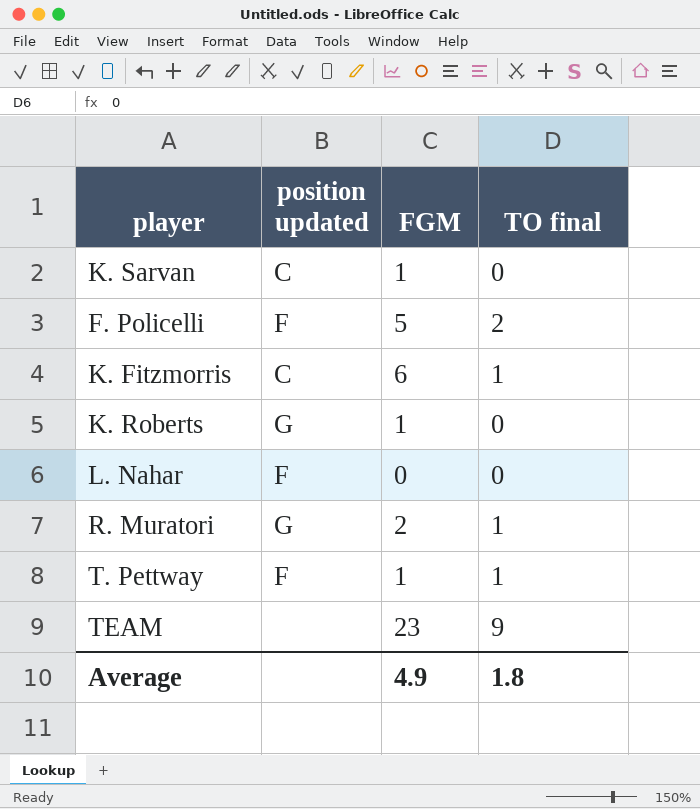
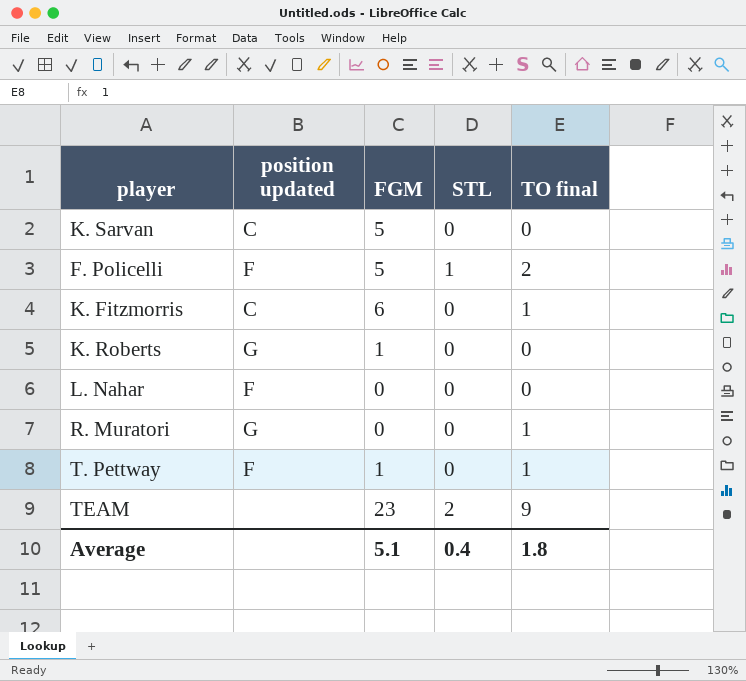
column STL | position: none -> 4
K. Sarvan | FGM: 1 -> 5
R. Muratori | FGM: 2 -> 0
Average | FGM: 4.9 -> 5.1

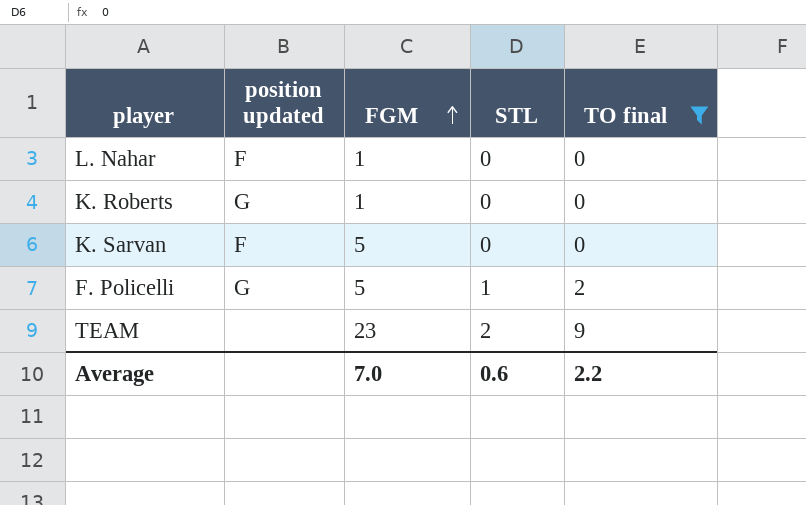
filter: none -> TO final != 1
row order: none -> FGM ascending
L. Nahar | FGM: 0 -> 1
K. Sarvan | position updated: C -> F
F. Policelli | position updated: F -> G
Average | FGM: 5.1 -> 7.0
Average | STL: 0.4 -> 0.6
Average | TO final: 1.8 -> 2.2

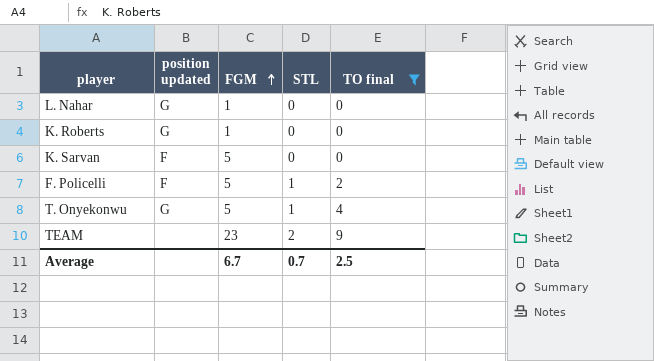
L. Nahar | position updated: F -> G
F. Policelli | position updated: G -> F
row T. Onyekonwu: none -> G | 5 | 1 | 4
Average | FGM: 7.0 -> 6.7
Average | STL: 0.6 -> 0.7
Average | TO final: 2.2 -> 2.5

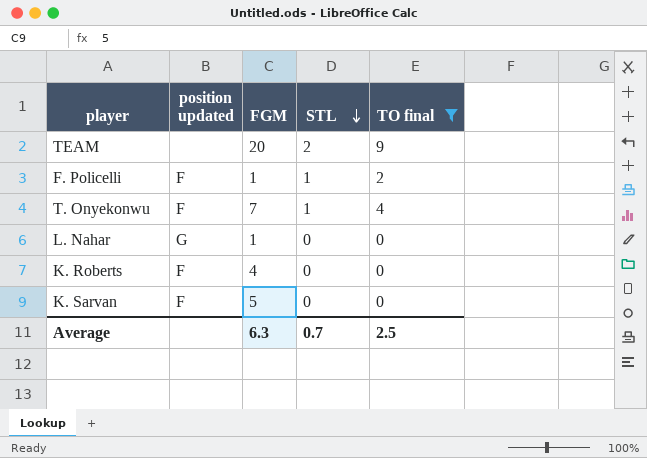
row order: FGM ascending -> STL descending
TEAM | FGM: 23 -> 20
F. Policelli | FGM: 5 -> 1
T. Onyekonwu | position updated: G -> F
T. Onyekonwu | FGM: 5 -> 7
K. Roberts | position updated: G -> F
K. Roberts | FGM: 1 -> 4
Average | FGM: 6.7 -> 6.3

